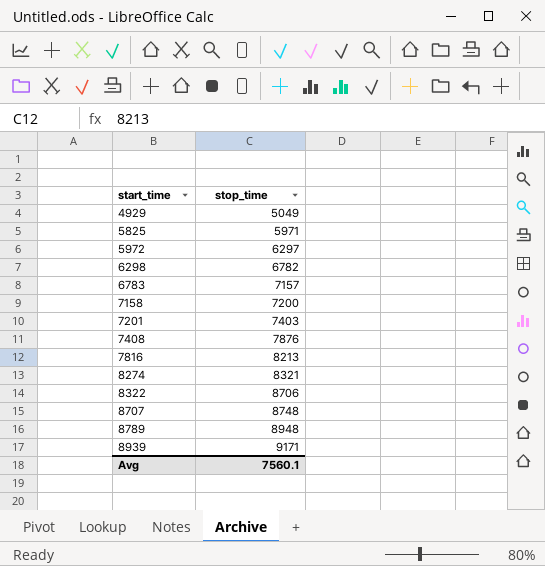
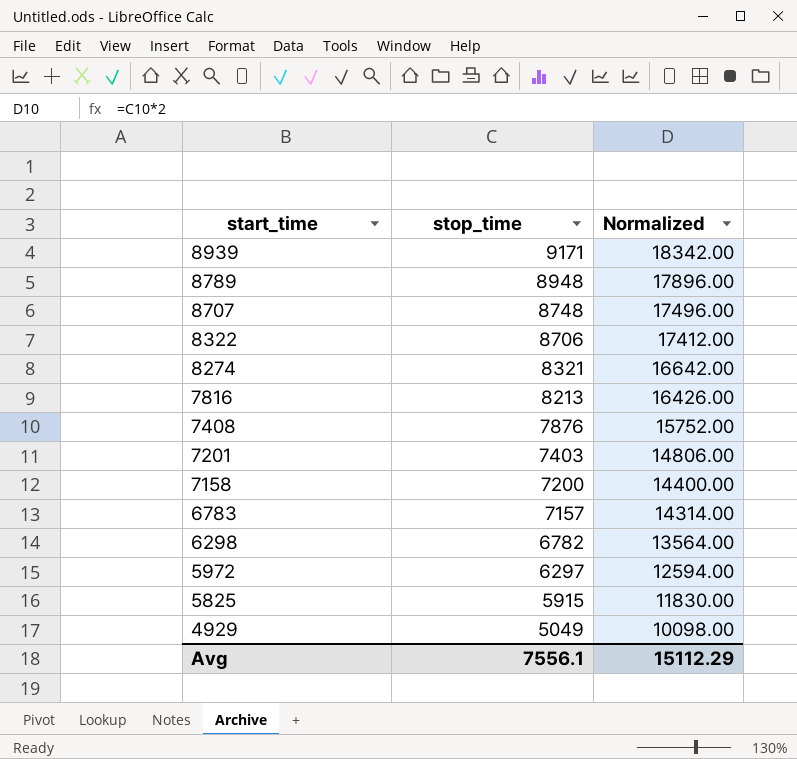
row order: start_time ascending -> start_time descending
column Normalized | formula: none -> [stop_time] * 2
5825 | stop_time: 5971 -> 5915
Avg | stop_time: 7560.1 -> 7556.1

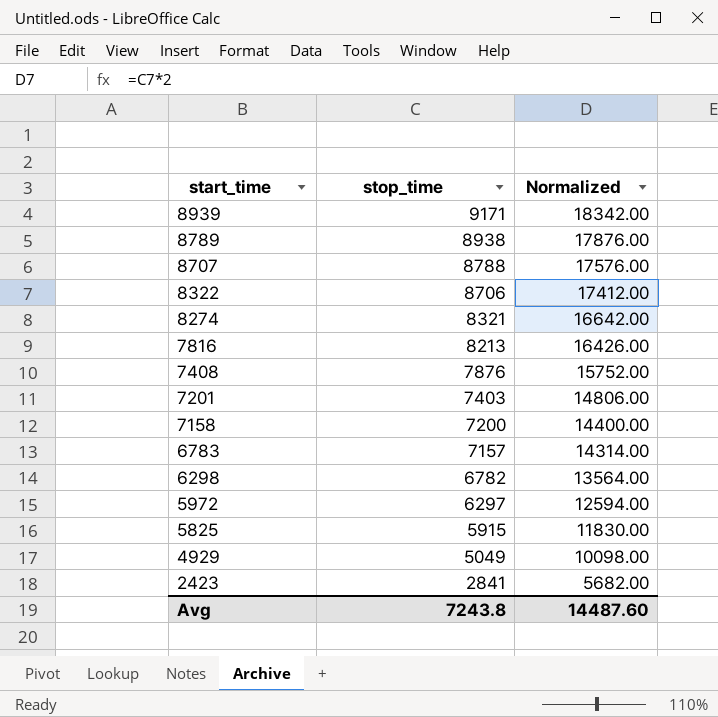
8789 | stop_time: 8948 -> 8938
8789 | Normalized: 17896.00 -> 17876.00
8707 | stop_time: 8748 -> 8788
8707 | Normalized: 17496.00 -> 17576.00
row 2423: none -> 2841 | 5682.00
Avg | stop_time: 7556.1 -> 7243.8
Avg | Normalized: 15112.29 -> 14487.60

